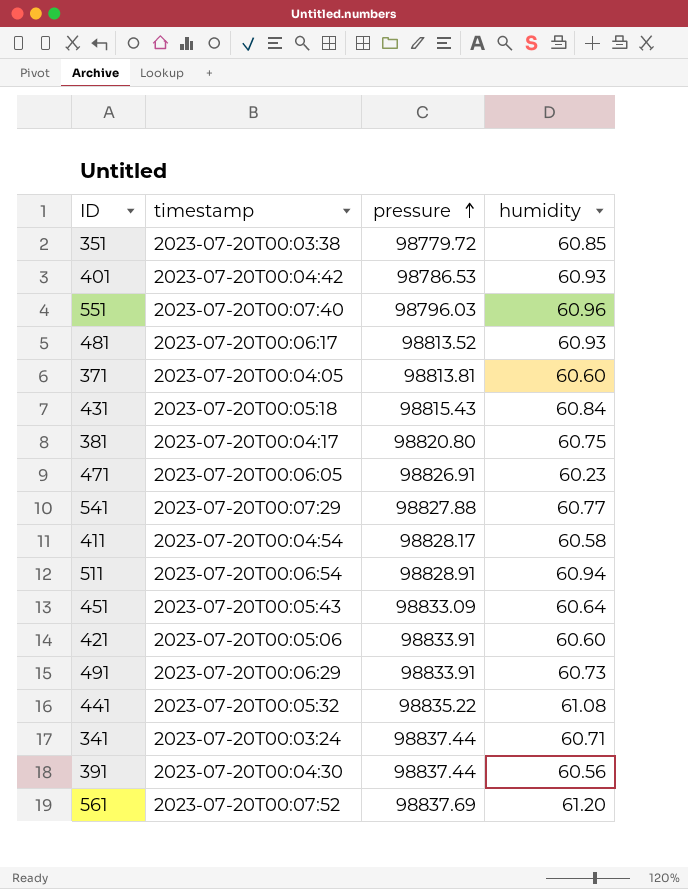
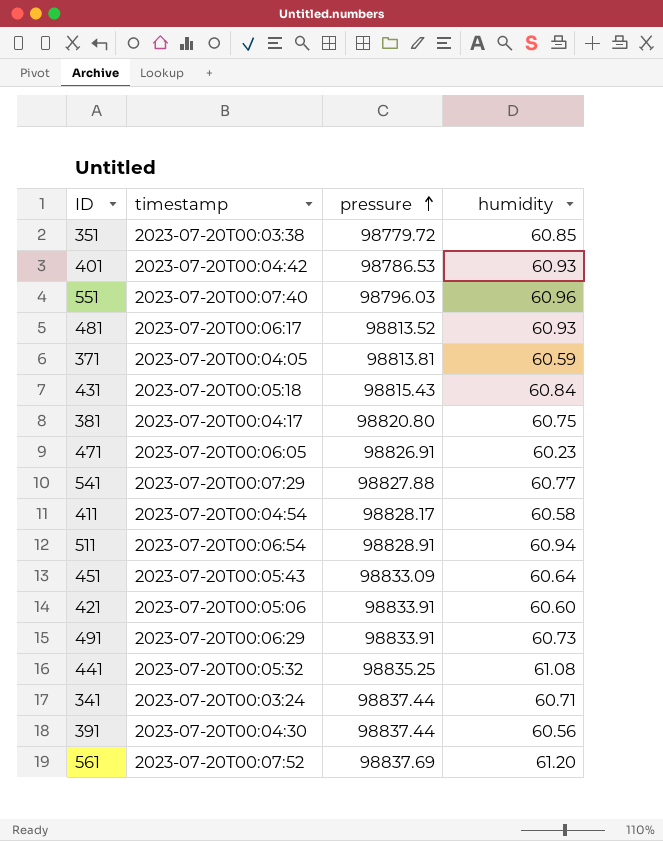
371 | humidity: 60.60 -> 60.59
441 | pressure: 98835.22 -> 98835.25

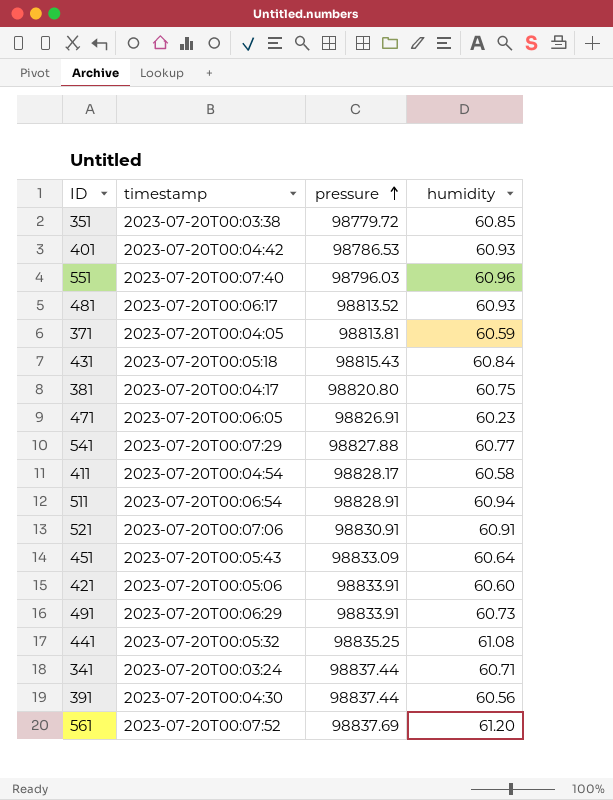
row 521: none -> 2023-07-20T00:07:06 | 98830.91 | 60.91

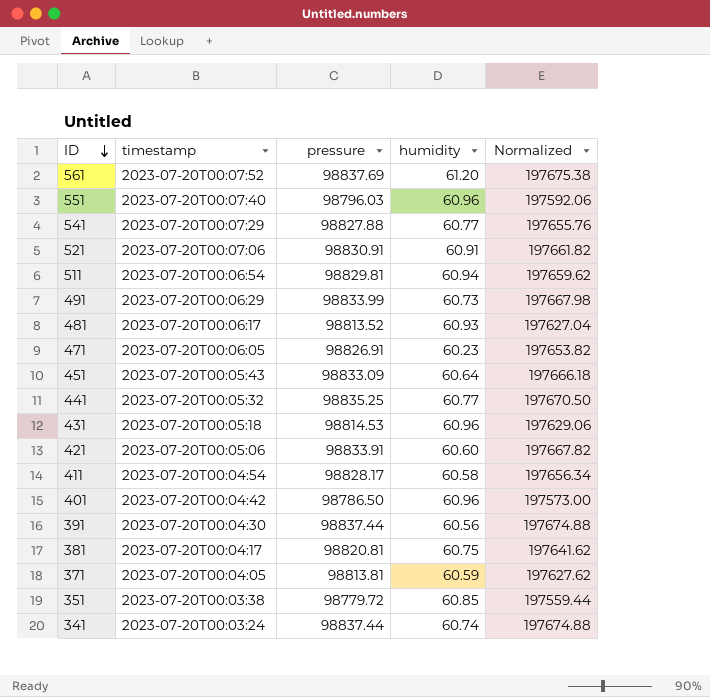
row order: pressure ascending -> ID descending
column Normalized | formula: none -> [pressure] * 2
511 | pressure: 98828.91 -> 98829.81
491 | pressure: 98833.91 -> 98833.99
441 | humidity: 61.08 -> 60.77
431 | pressure: 98815.43 -> 98814.53
431 | humidity: 60.84 -> 60.96
401 | pressure: 98786.53 -> 98786.50
401 | humidity: 60.93 -> 60.96
381 | pressure: 98820.80 -> 98820.81
341 | humidity: 60.71 -> 60.74

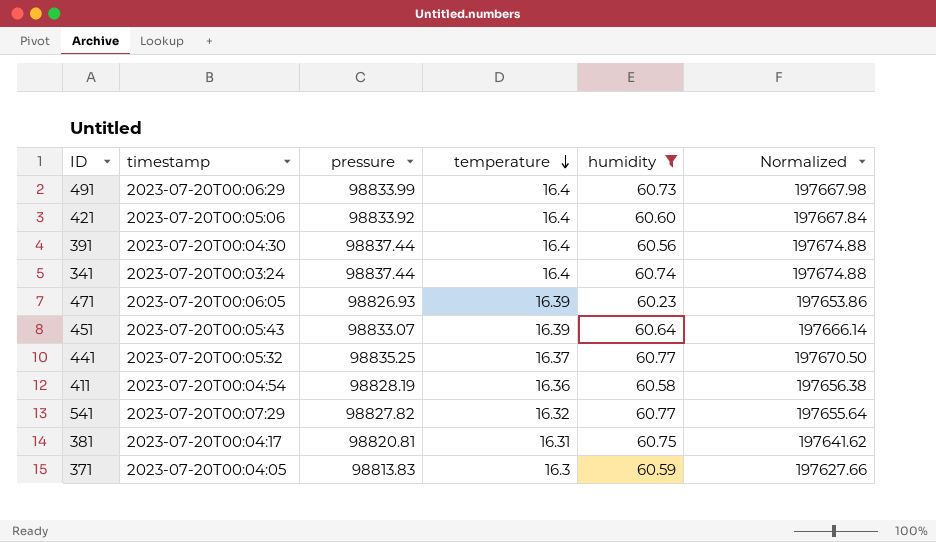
filter: none -> humidity <= 60.77
row order: ID descending -> temperature descending
column temperature | position: none -> 4
421 | pressure: 98833.91 -> 98833.92
421 | Normalized: 197667.82 -> 197667.84
471 | pressure: 98826.91 -> 98826.93
471 | Normalized: 197653.82 -> 197653.86
451 | pressure: 98833.09 -> 98833.07
451 | Normalized: 197666.18 -> 197666.14
411 | pressure: 98828.17 -> 98828.19
411 | Normalized: 197656.34 -> 197656.38
541 | pressure: 98827.88 -> 98827.82
541 | Normalized: 197655.76 -> 197655.64
371 | pressure: 98813.81 -> 98813.83
371 | Normalized: 197627.62 -> 197627.66

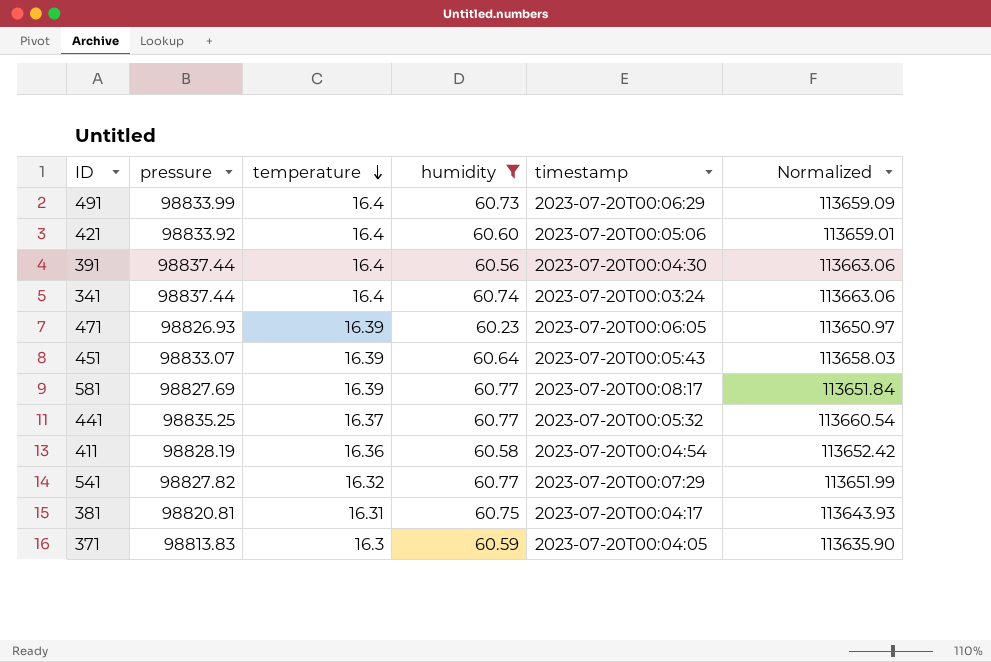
column timestamp | position: 2 -> 5
column Normalized | formula: [pressure] * 2 -> [pressure] * 1.15
row 581: none -> 98827.69 | 16.39 | 60.77 | 2023-07-20T00:08:17 | 113651.84

